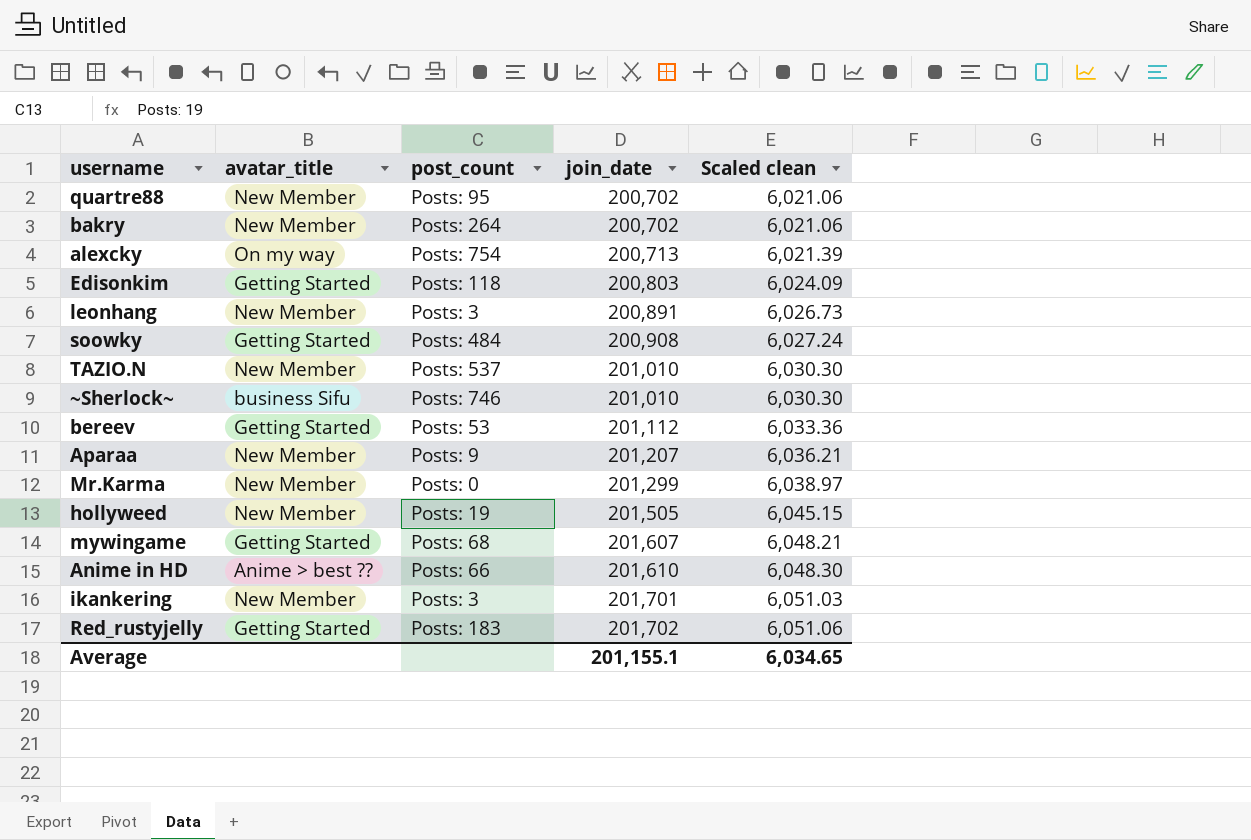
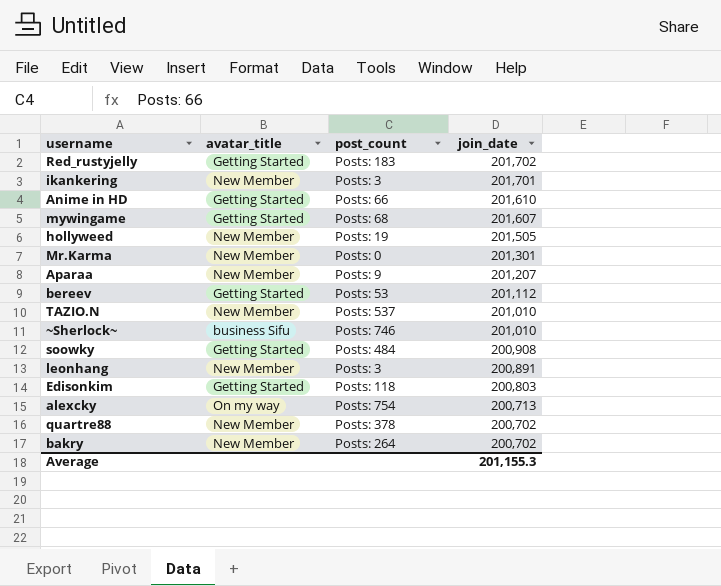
row order: join_date ascending -> join_date descending
column Scaled clean | formula: [join_date] * 0.03 -> none
Anime in HD | avatar_title: Anime > best ?? -> Getting Started
Mr.Karma | join_date: 201,299 -> 201,301
quartre88 | post_count: Posts: 95 -> Posts: 378
Average | join_date: 201,155.1 -> 201,155.3

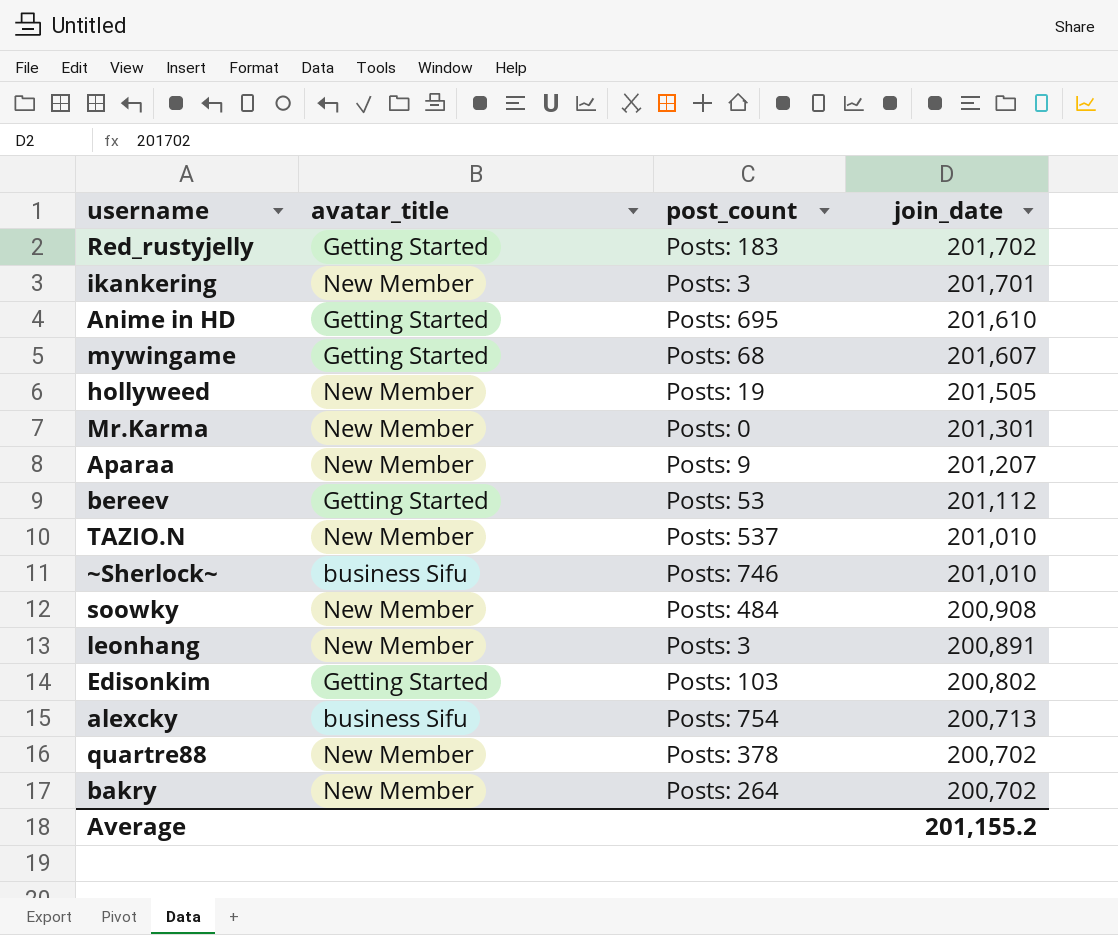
Anime in HD | post_count: Posts: 66 -> Posts: 695
soowky | avatar_title: Getting Started -> New Member
Edisonkim | post_count: Posts: 118 -> Posts: 103
Edisonkim | join_date: 200,803 -> 200,802
alexcky | avatar_title: On my way -> business Sifu
Average | join_date: 201,155.3 -> 201,155.2

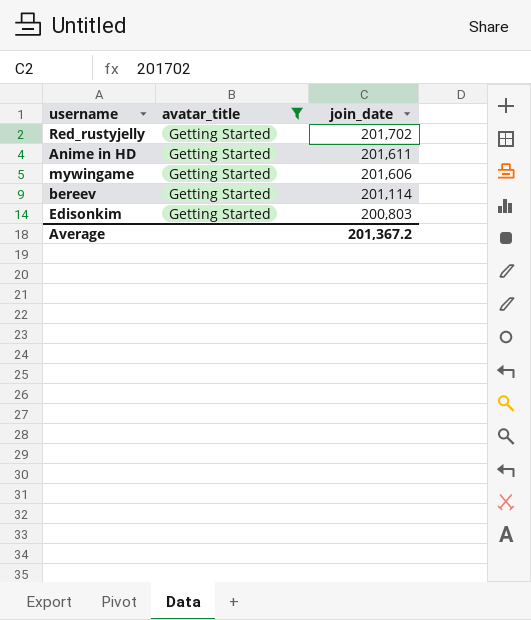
filter: none -> avatar_title = Getting Started
column post_count | position: 3 -> none
Anime in HD | join_date: 201,610 -> 201,611
mywingame | join_date: 201,607 -> 201,606
bereev | join_date: 201,112 -> 201,114
Edisonkim | join_date: 200,802 -> 200,803
Average | join_date: 201,155.2 -> 201,367.2

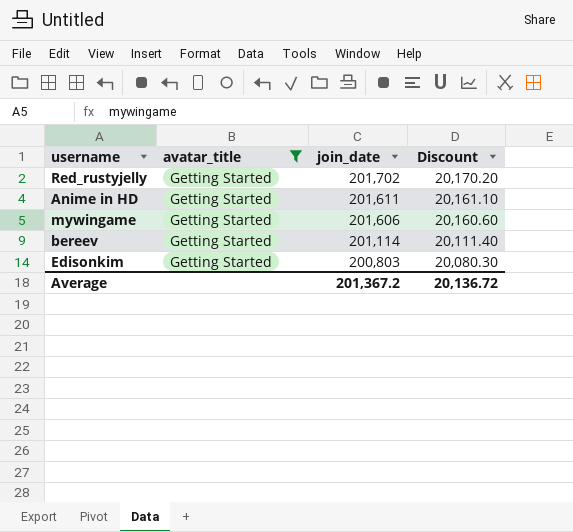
column Discount | formula: none -> [join_date] * 0.1

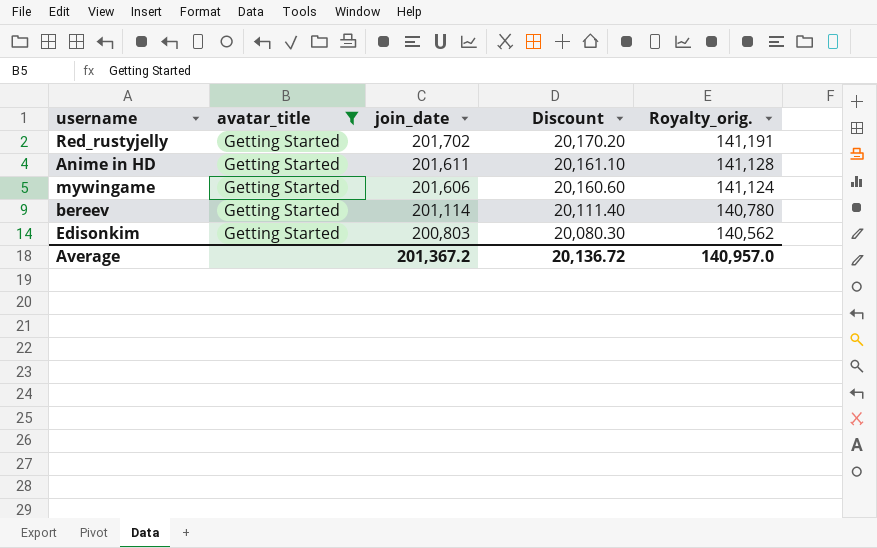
column Royalty_orig. | formula: none -> [join_date] * 0.7

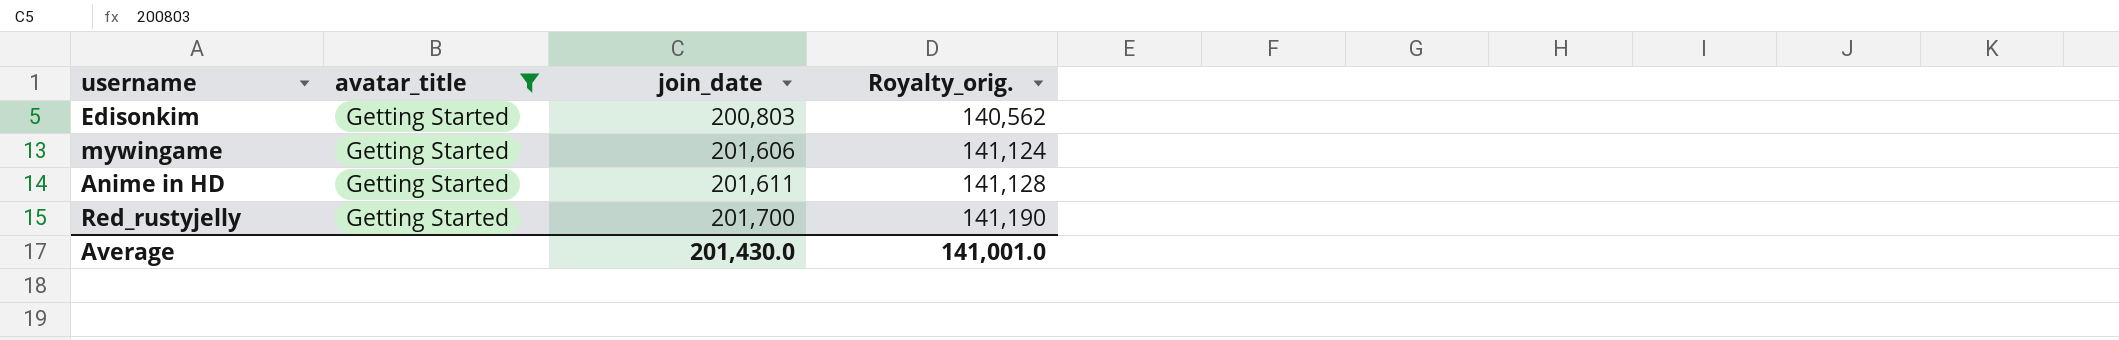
row order: join_date descending -> join_date ascending
column Discount | formula: [join_date] * 0.1 -> none
row bereev: Getting Started | 201,114 | 20,111.40 | 140,780 -> none
Red_rustyjelly | join_date: 201,702 -> 201,700
Red_rustyjelly | Royalty_orig.: 141,191 -> 141,190
Average | join_date: 201,367.2 -> 201,430.0
Average | Royalty_orig.: 140,957.0 -> 141,001.0

